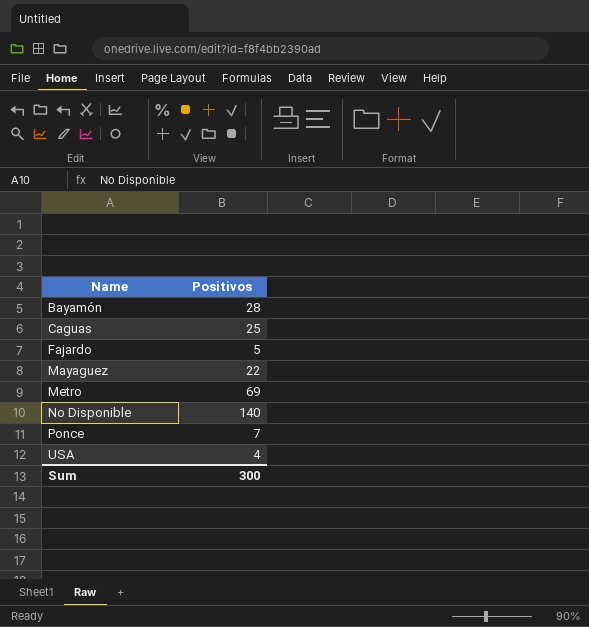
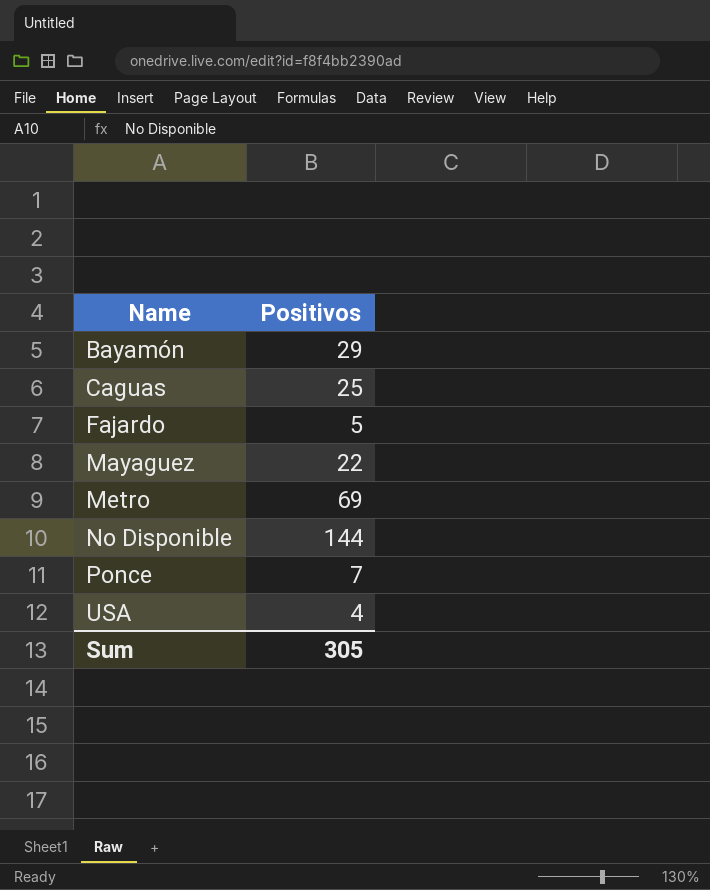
Bayamón | Positivos: 28 -> 29
No Disponible | Positivos: 140 -> 144
Sum | Positivos: 300 -> 305

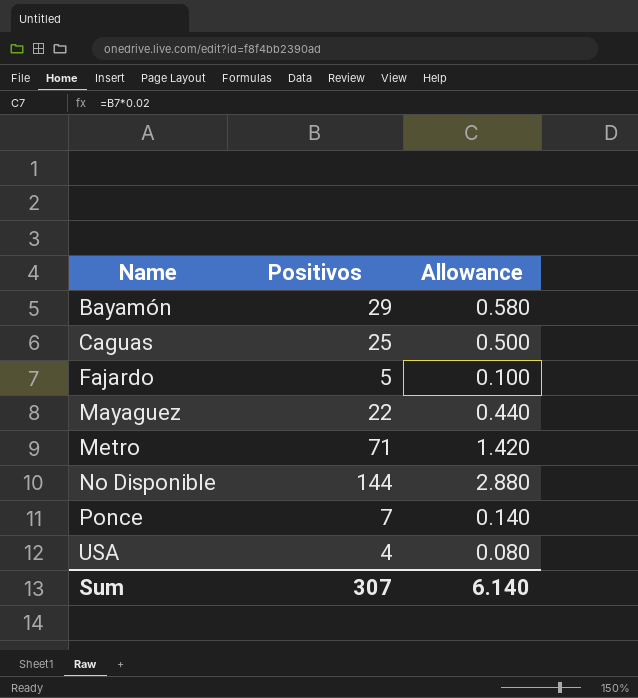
column Allowance | formula: none -> [Positivos] * 0.02
Metro | Positivos: 69 -> 71
Sum | Positivos: 305 -> 307

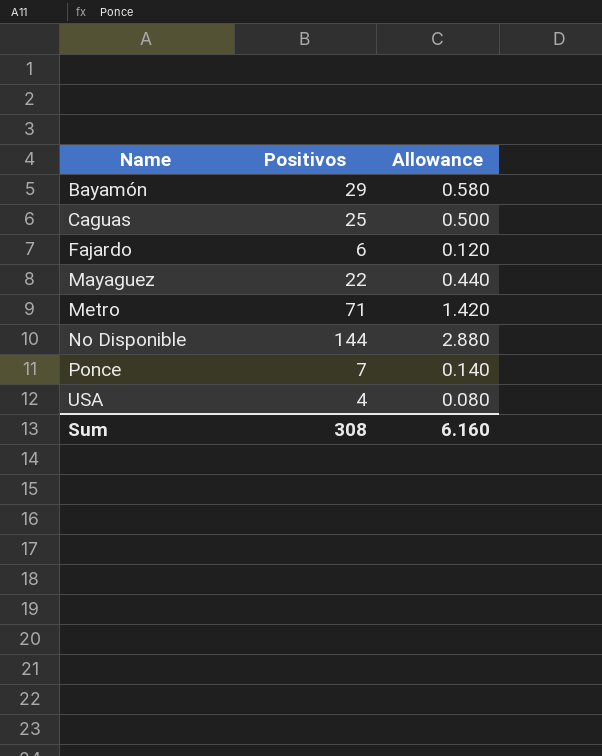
Fajardo | Positivos: 5 -> 6
Fajardo | Allowance: 0.100 -> 0.120
Sum | Positivos: 307 -> 308
Sum | Allowance: 6.140 -> 6.160

